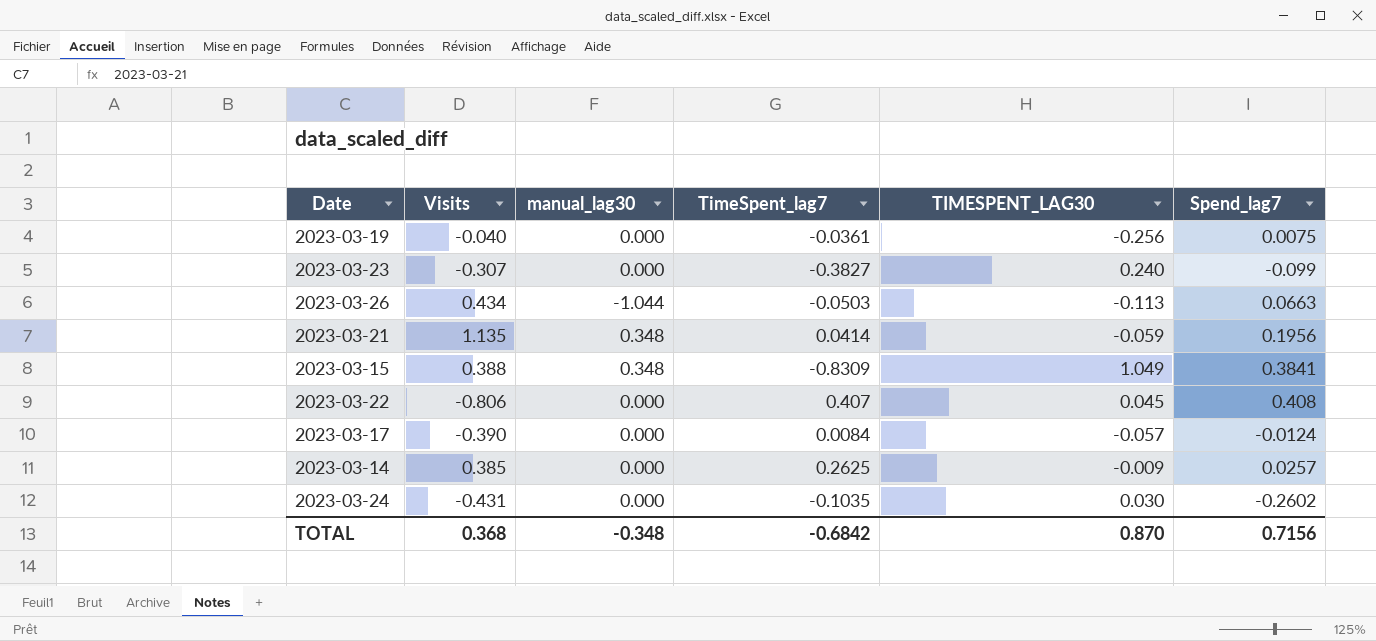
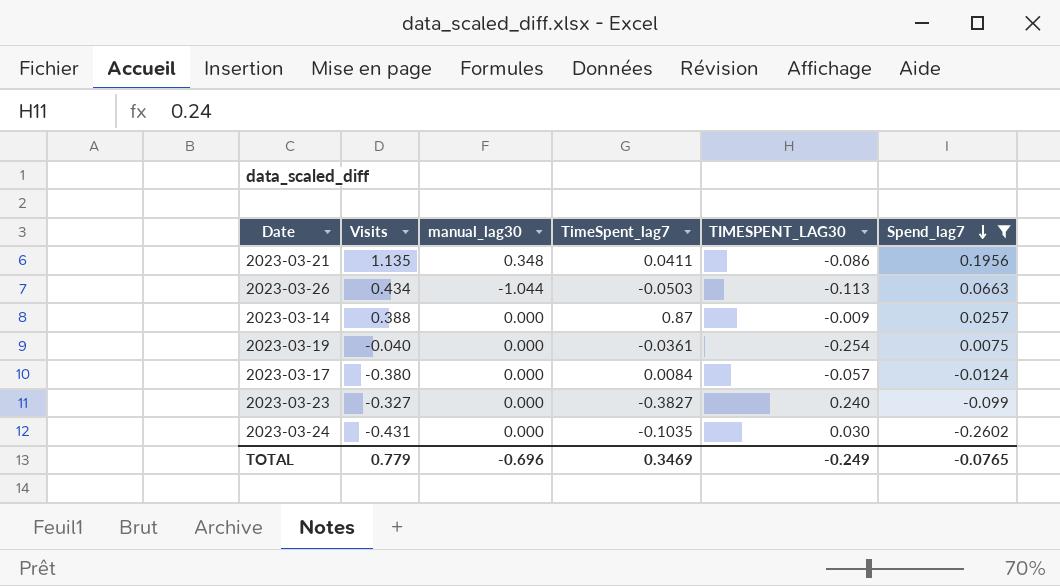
filter: none -> Spend_lag7 <= 0.1956
row order: none -> Spend_lag7 descending
2023-03-21 | TimeSpent_lag7: 0.0414 -> 0.0411
2023-03-21 | TIMESPENT_LAG30: -0.059 -> -0.086
2023-03-14 | Visits: 0.385 -> 0.388
2023-03-14 | TimeSpent_lag7: 0.2625 -> 0.87
2023-03-19 | TIMESPENT_LAG30: -0.256 -> -0.254
2023-03-17 | Visits: -0.390 -> -0.380
2023-03-23 | Visits: -0.307 -> -0.327
TOTAL | Visits: 0.368 -> 0.779
TOTAL | manual_lag30: -0.348 -> -0.696
TOTAL | TimeSpent_lag7: -0.6842 -> 0.3469
TOTAL | TIMESPENT_LAG30: 0.870 -> -0.249
TOTAL | Spend_lag7: 0.7156 -> -0.0765

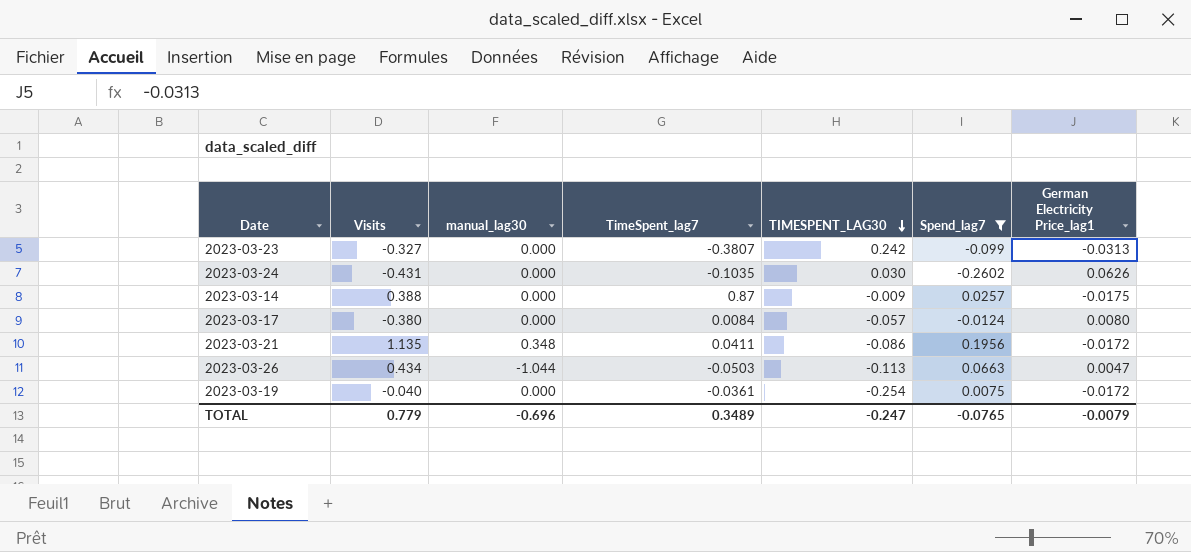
row order: Spend_lag7 descending -> TIMESPENT_LAG30 descending
column German Electricity Price_lag1 | position: none -> 7
2023-03-23 | TimeSpent_lag7: -0.3827 -> -0.3807
2023-03-23 | TIMESPENT_LAG30: 0.240 -> 0.242
TOTAL | TimeSpent_lag7: 0.3469 -> 0.3489
TOTAL | TIMESPENT_LAG30: -0.249 -> -0.247

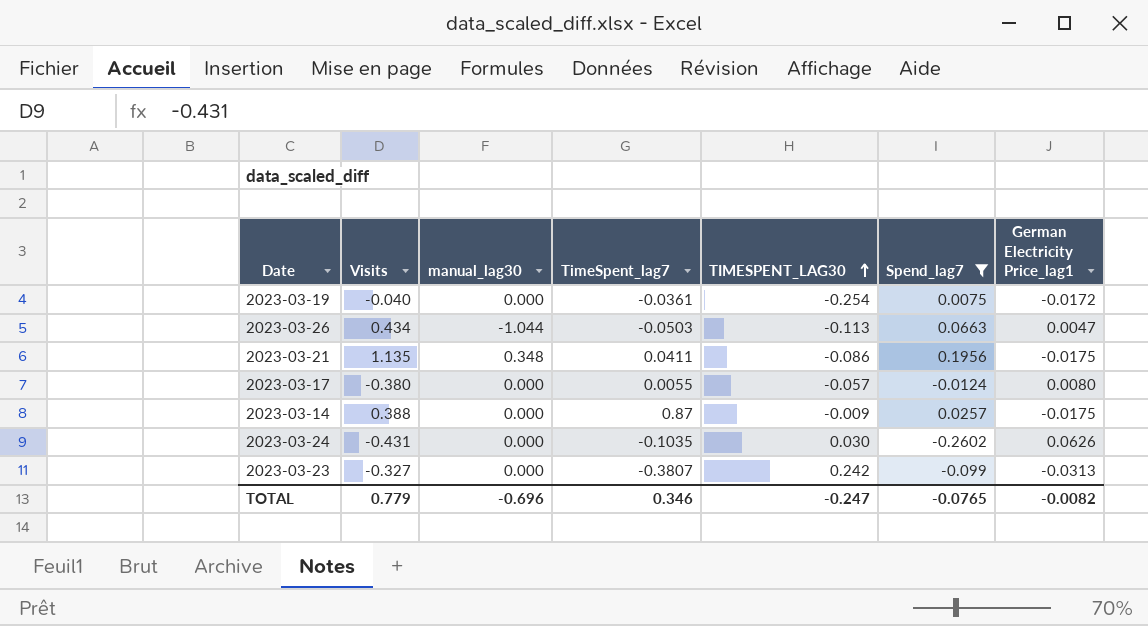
row order: TIMESPENT_LAG30 descending -> TIMESPENT_LAG30 ascending
2023-03-21 | German Electricity Price_lag1: -0.0172 -> -0.0175
2023-03-17 | TimeSpent_lag7: 0.0084 -> 0.0055
TOTAL | TimeSpent_lag7: 0.3489 -> 0.346
TOTAL | German Electricity Price_lag1: -0.0079 -> -0.0082

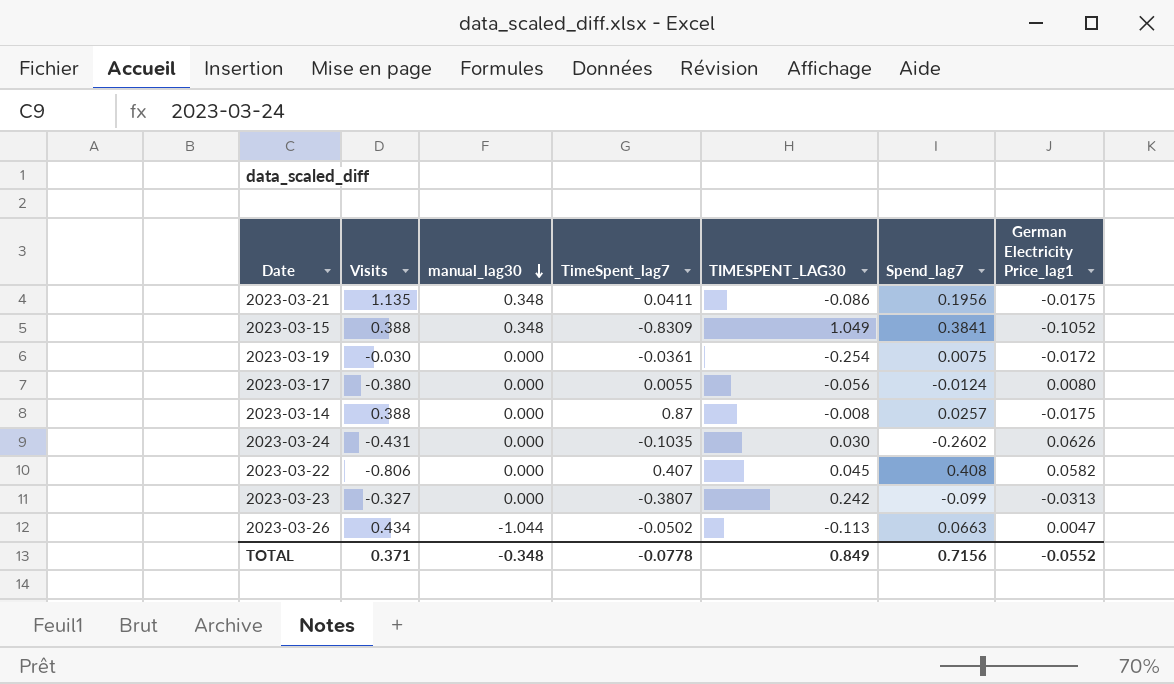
filter: Spend_lag7 <= 0.1956 -> none
row order: TIMESPENT_LAG30 ascending -> manual_lag30 descending
2023-03-19 | Visits: -0.040 -> -0.030
2023-03-17 | TIMESPENT_LAG30: -0.057 -> -0.056
2023-03-14 | TIMESPENT_LAG30: -0.009 -> -0.008
2023-03-26 | TimeSpent_lag7: -0.0503 -> -0.0502
TOTAL | Visits: 0.779 -> 0.371
TOTAL | manual_lag30: -0.696 -> -0.348
TOTAL | TimeSpent_lag7: 0.346 -> -0.0778
TOTAL | TIMESPENT_LAG30: -0.247 -> 0.849
TOTAL | Spend_lag7: -0.0765 -> 0.7156
TOTAL | German Electricity Price_lag1: -0.0082 -> -0.0552

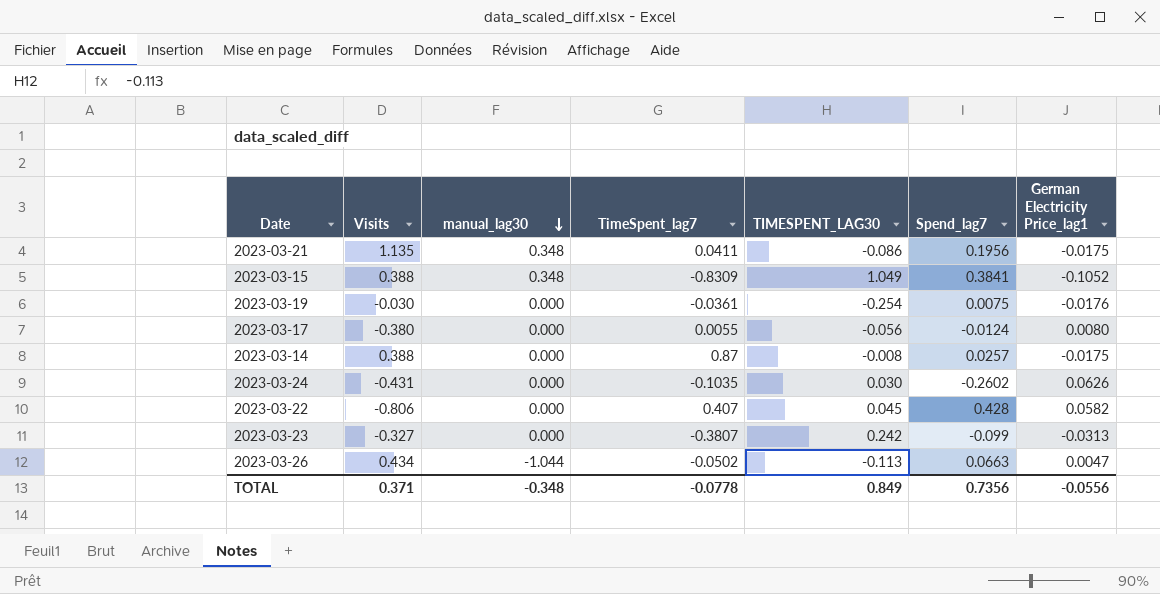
2023-03-19 | German Electricity Price_lag1: -0.0172 -> -0.0176
2023-03-22 | Spend_lag7: 0.408 -> 0.428
TOTAL | Spend_lag7: 0.7156 -> 0.7356
TOTAL | German Electricity Price_lag1: -0.0552 -> -0.0556

